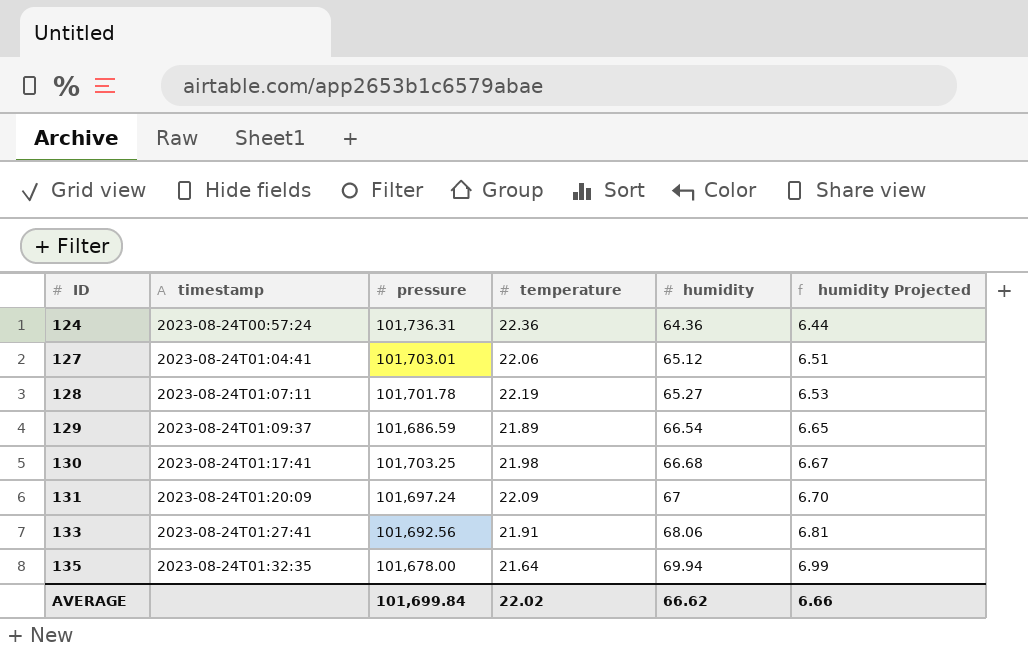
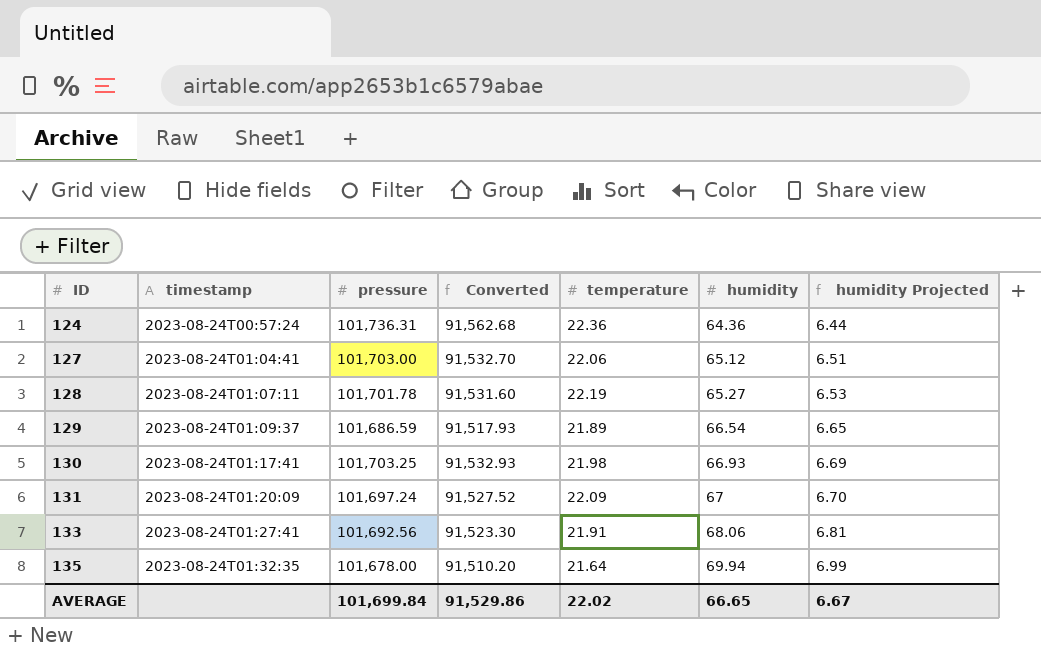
column Converted | formula: none -> [pressure] * 0.9
127 | pressure: 101,703.01 -> 101,703.00
130 | humidity: 66.68 -> 66.93
130 | humidity Projected: 6.67 -> 6.69
AVERAGE | humidity: 66.62 -> 66.65
AVERAGE | humidity Projected: 6.66 -> 6.67

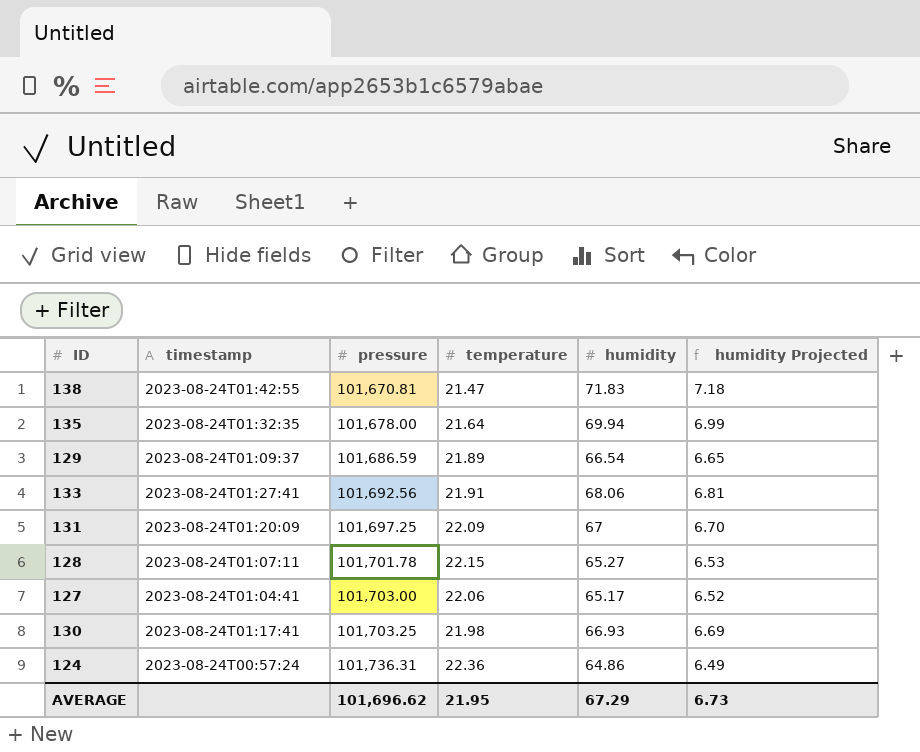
row order: ID ascending -> pressure ascending
column Converted | formula: [pressure] * 0.9 -> none
row 138: none -> 2023-08-24T01:42:55 | 101,670.81 | 21.47 | 71.83 | 7.18
131 | pressure: 101,697.24 -> 101,697.25
128 | temperature: 22.19 -> 22.15
127 | humidity: 65.12 -> 65.17
127 | humidity Projected: 6.51 -> 6.52
124 | humidity: 64.36 -> 64.86
124 | humidity Projected: 6.44 -> 6.49
AVERAGE | pressure: 101,699.84 -> 101,696.62
AVERAGE | temperature: 22.02 -> 21.95
AVERAGE | humidity: 66.65 -> 67.29
AVERAGE | humidity Projected: 6.67 -> 6.73

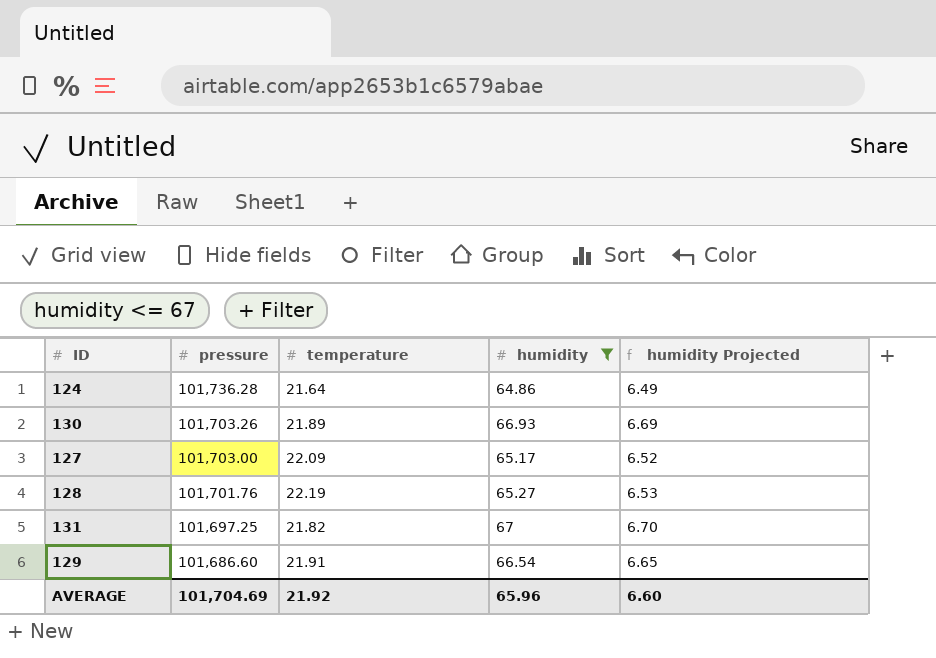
filter: none -> humidity <= 67
row order: pressure ascending -> pressure descending
column timestamp | position: 2 -> none
124 | pressure: 101,736.31 -> 101,736.28
124 | temperature: 22.36 -> 21.64
130 | pressure: 101,703.25 -> 101,703.26
130 | temperature: 21.98 -> 21.89
127 | temperature: 22.06 -> 22.09
128 | pressure: 101,701.78 -> 101,701.76
128 | temperature: 22.15 -> 22.19
131 | temperature: 22.09 -> 21.82
129 | pressure: 101,686.59 -> 101,686.60
129 | temperature: 21.89 -> 21.91
AVERAGE | pressure: 101,696.62 -> 101,704.69
AVERAGE | temperature: 21.95 -> 21.92
AVERAGE | humidity: 67.29 -> 65.96
AVERAGE | humidity Projected: 6.73 -> 6.60

